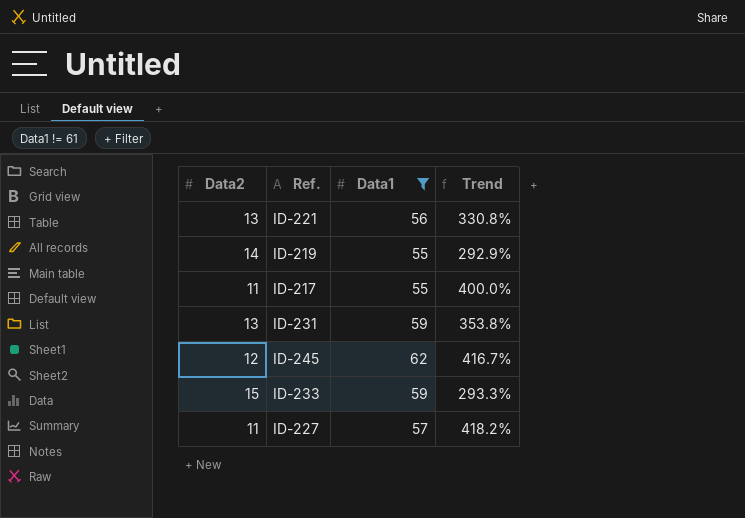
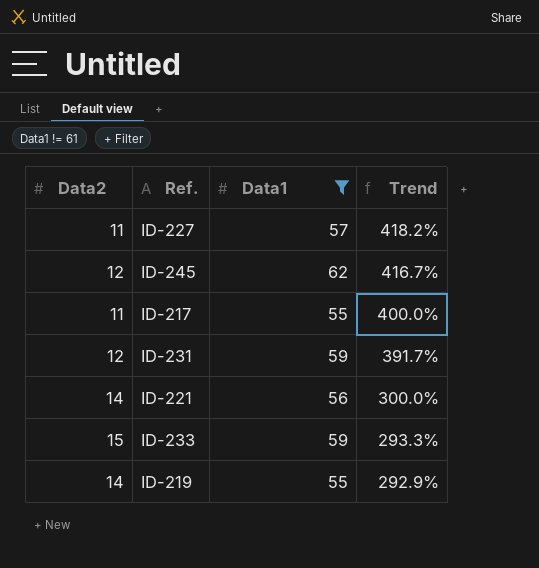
row order: none -> Trend descending
ID-231 | Data2: 13 -> 12
ID-231 | Trend: 353.8% -> 391.7%
ID-221 | Data2: 13 -> 14
ID-221 | Trend: 330.8% -> 300.0%

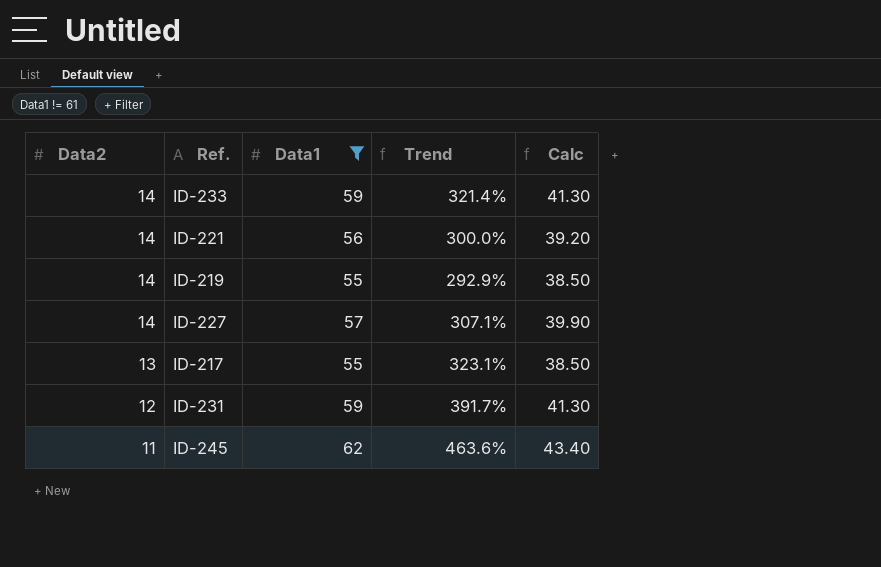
row order: Trend descending -> Data2 descending
column Calc | formula: none -> [Data1] * 0.7
ID-233 | Data2: 15 -> 14
ID-233 | Trend: 293.3% -> 321.4%
ID-227 | Data2: 11 -> 14
ID-227 | Trend: 418.2% -> 307.1%
ID-217 | Data2: 11 -> 13
ID-217 | Trend: 400.0% -> 323.1%
ID-245 | Data2: 12 -> 11
ID-245 | Trend: 416.7% -> 463.6%

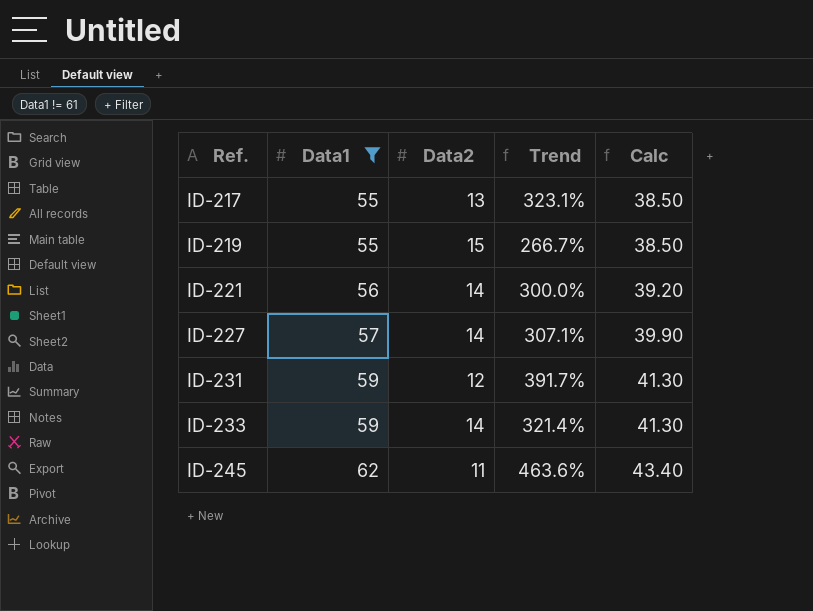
row order: Data2 descending -> Ref. ascending
column Data2 | position: 1 -> 3
ID-219 | Data2: 14 -> 15
ID-219 | Trend: 292.9% -> 266.7%

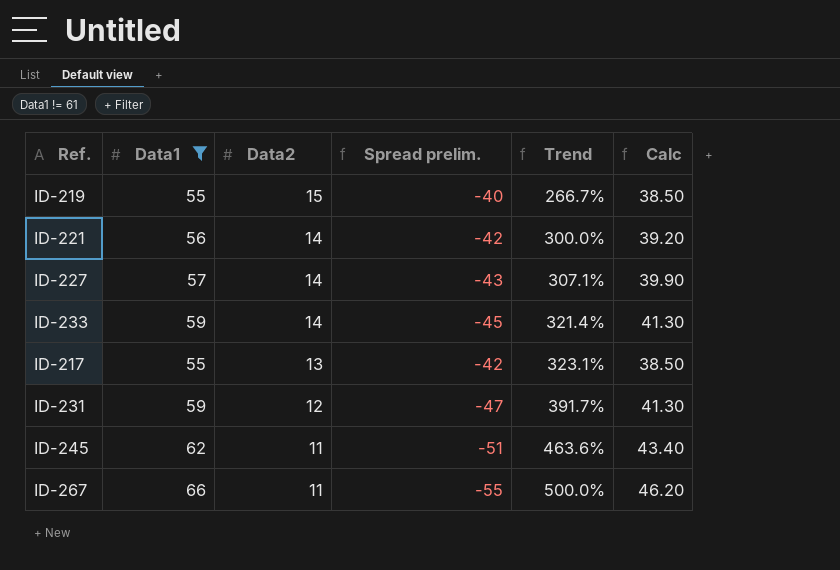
row order: Ref. ascending -> Data2 descending
column Spread prelim. | formula: none -> [Data2] - [Data1]
row ID-267: none -> 66 | 11 | -55 | 500.0% | 46.20

